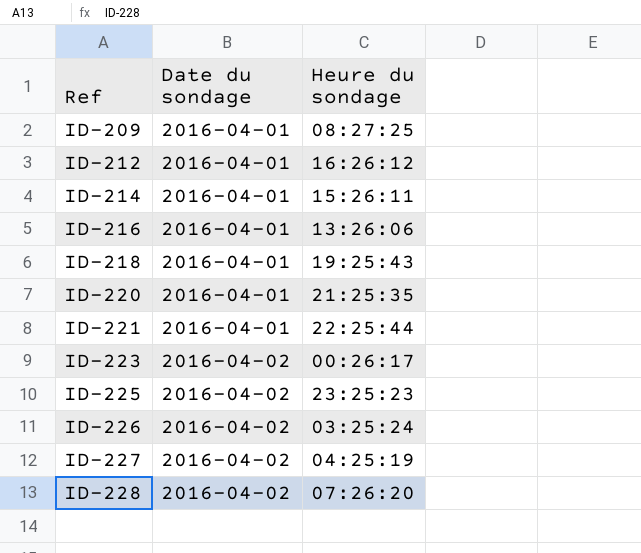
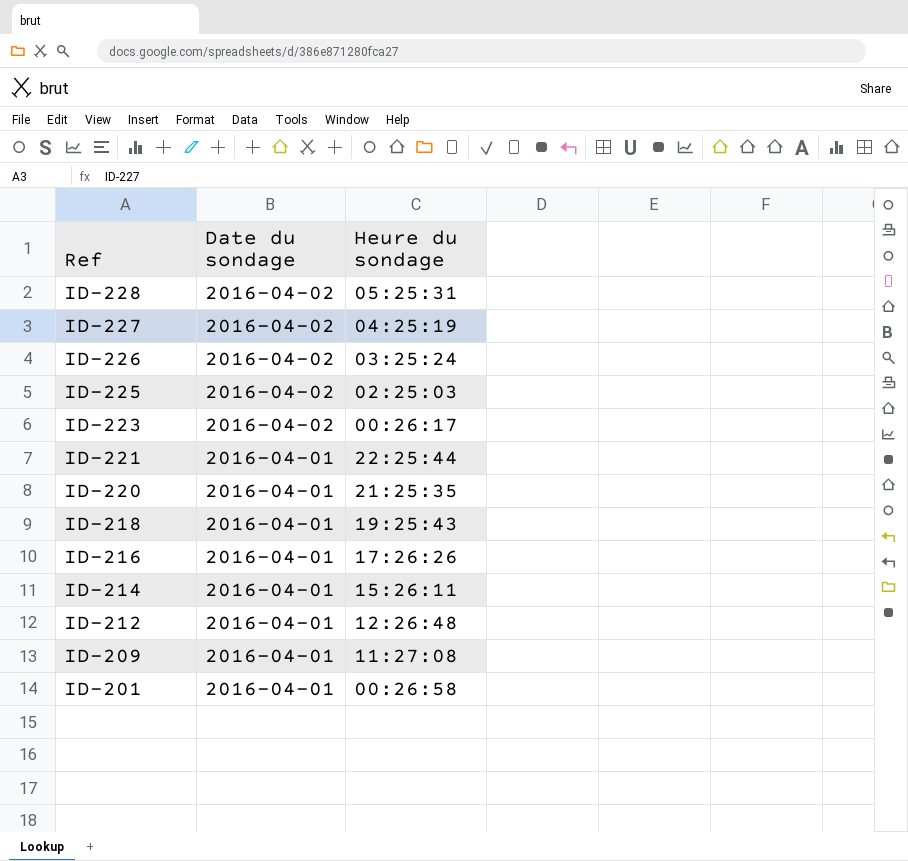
row order: Ref ascending -> Ref descending
ID-228 | Heure du sondage: 07:26:20 -> 05:25:31
ID-225 | Heure du sondage: 23:25:23 -> 02:25:03
ID-216 | Heure du sondage: 13:26:06 -> 17:26:26
ID-212 | Heure du sondage: 16:26:12 -> 12:26:48
ID-209 | Heure du sondage: 08:27:25 -> 11:27:08
row ID-201: none -> 2016-04-01 | 00:26:58

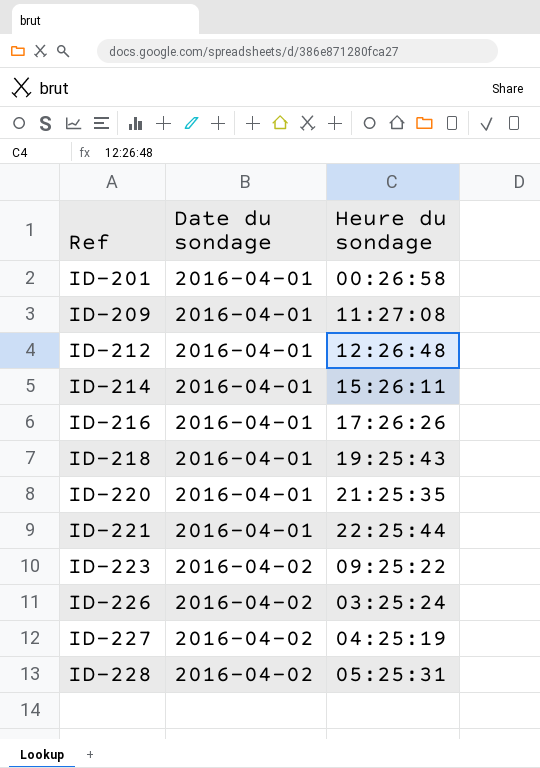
row order: Ref descending -> Ref ascending
row ID-225: 2016-04-02 | 02:25:03 -> none
ID-223 | Heure du sondage: 00:26:17 -> 09:25:22

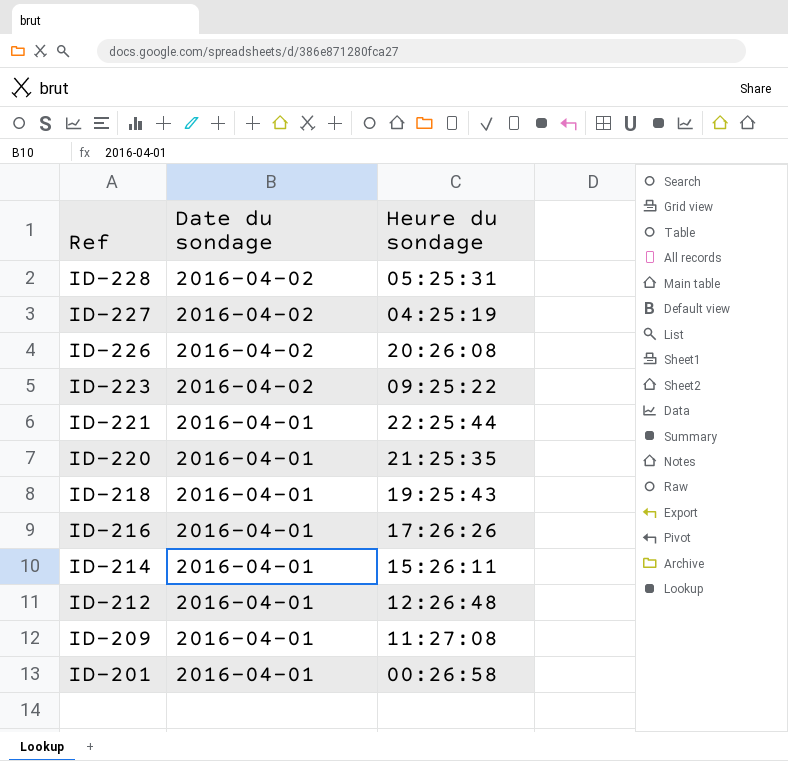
row order: Ref ascending -> Ref descending
ID-226 | Heure du sondage: 03:25:24 -> 20:26:08

